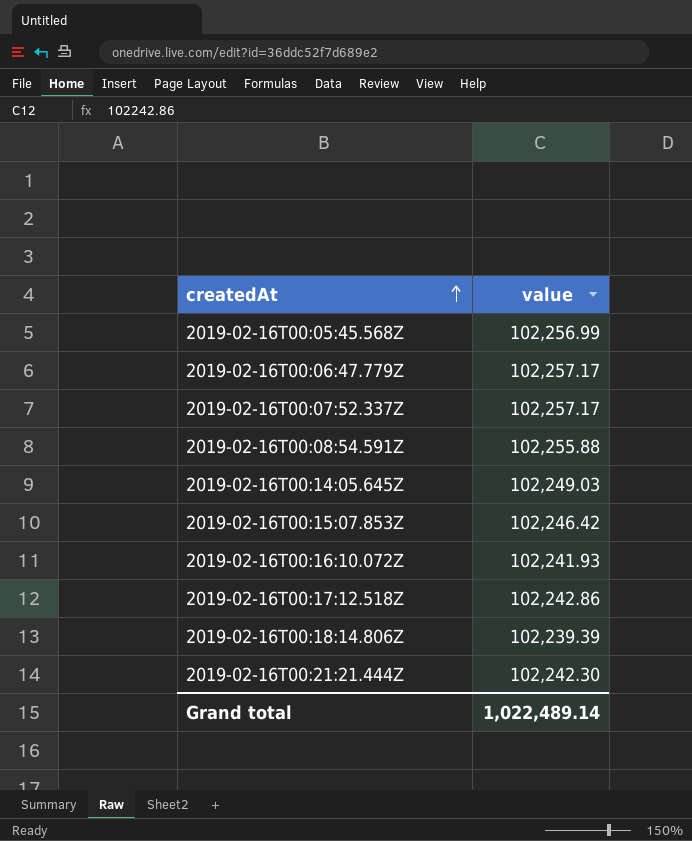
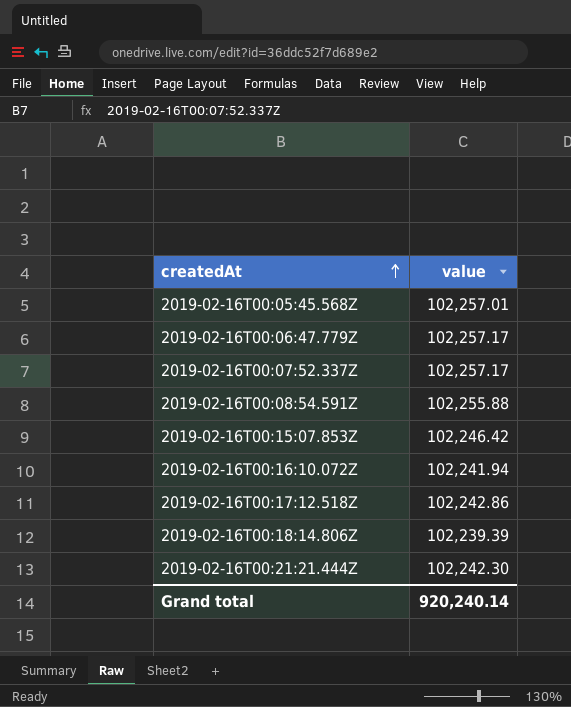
row 2019-02-16T00:14:05.645Z: 102,249.03 -> none
2019-02-16T00:05:45.568Z | value: 102,256.99 -> 102,257.01
2019-02-16T00:16:10.072Z | value: 102,241.93 -> 102,241.94
Grand total | value: 1,022,489.14 -> 920,240.14

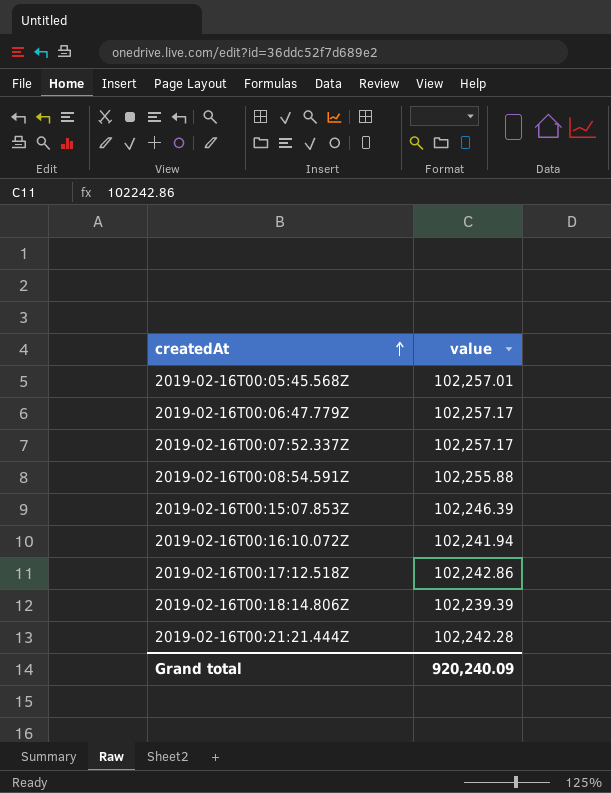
2019-02-16T00:15:07.853Z | value: 102,246.42 -> 102,246.39
2019-02-16T00:21:21.444Z | value: 102,242.30 -> 102,242.28
Grand total | value: 920,240.14 -> 920,240.09

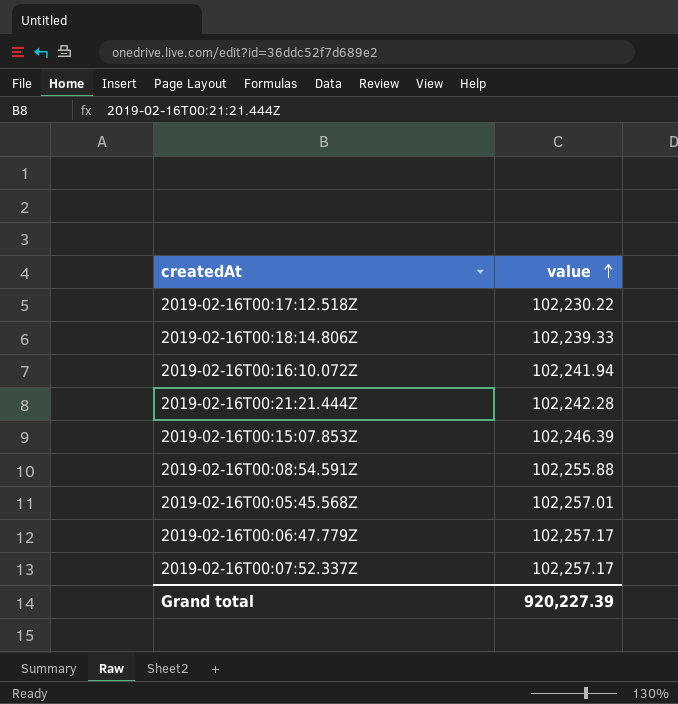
row order: createdAt ascending -> value ascending
2019-02-16T00:17:12.518Z | value: 102,242.86 -> 102,230.22
2019-02-16T00:18:14.806Z | value: 102,239.39 -> 102,239.33
Grand total | value: 920,240.09 -> 920,227.39

